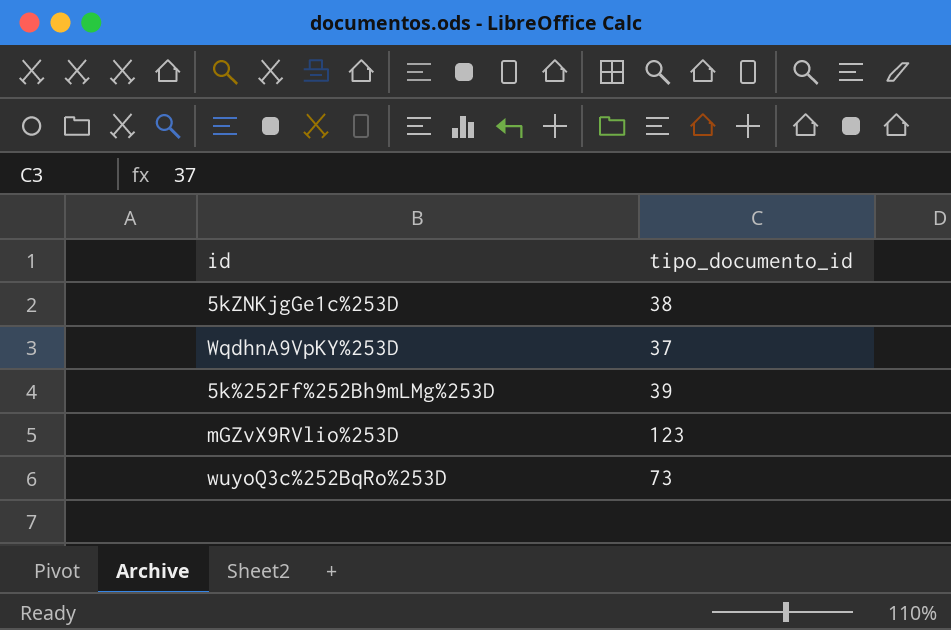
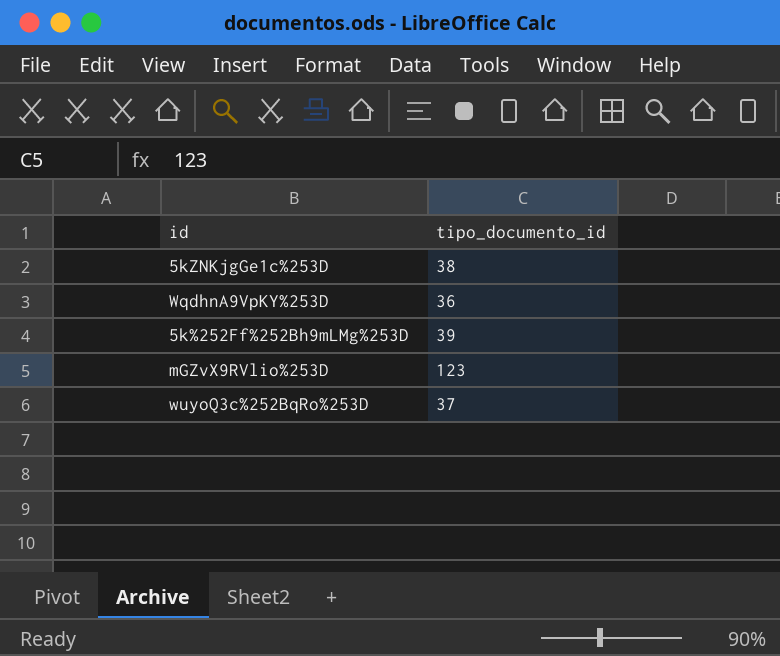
WqdhnA9VpKY%253D | tipo_documento_id: 37 -> 36
wuyoQ3c%252BqRo%253D | tipo_documento_id: 73 -> 37

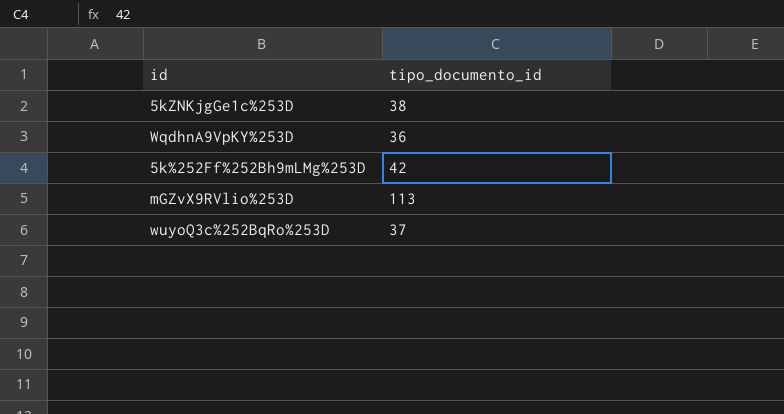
5k%252Ff%252Bh9mLMg%253D | tipo_documento_id: 39 -> 42
mGZvX9RVlio%253D | tipo_documento_id: 123 -> 113

